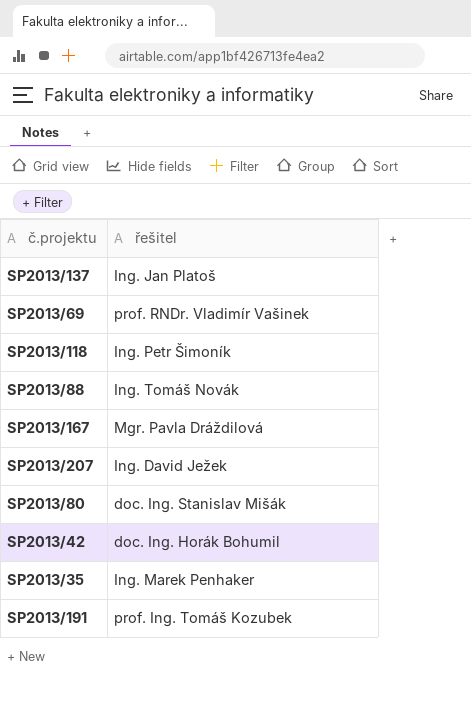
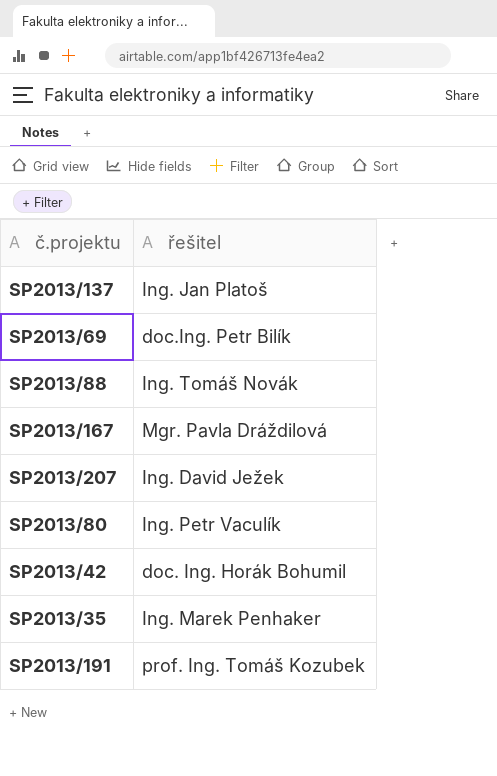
row SP2013/118: Ing. Petr Šimoník -> none
SP2013/69 | řešitel: prof. RNDr. Vladimír Vašinek -> doc.Ing. Petr Bilík
SP2013/80 | řešitel: doc. Ing. Stanislav Mišák -> Ing. Petr Vaculík

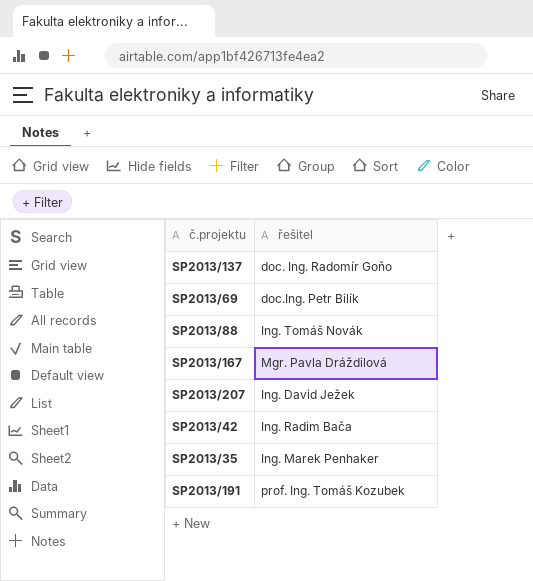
row SP2013/80: Ing. Petr Vaculík -> none
SP2013/137 | řešitel: Ing. Jan Platoš -> doc. Ing. Radomír Goňo
SP2013/42 | řešitel: doc. Ing. Horák Bohumil -> Ing. Radim Bača

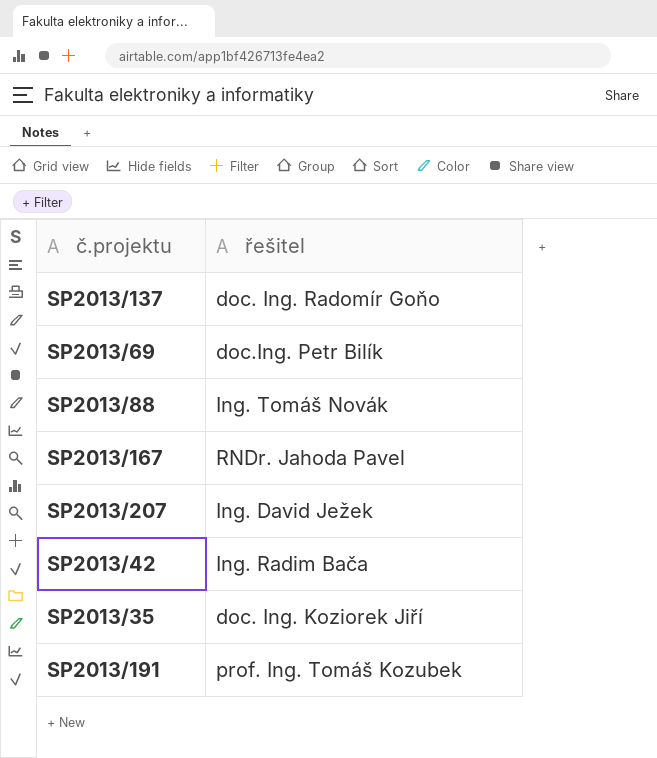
SP2013/167 | řešitel: Mgr. Pavla Dráždilová -> RNDr. Jahoda Pavel
SP2013/35 | řešitel: Ing. Marek Penhaker -> doc. Ing. Koziorek Jiří

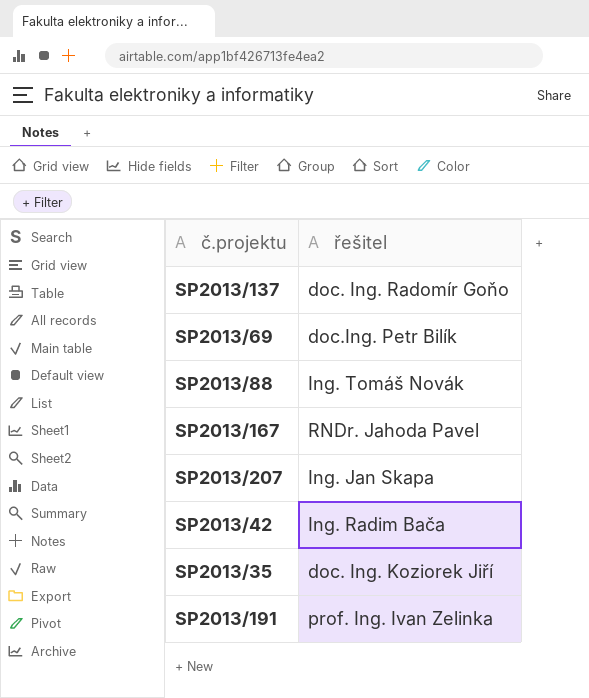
SP2013/207 | řešitel: Ing. David Ježek -> Ing. Jan Skapa
SP2013/191 | řešitel: prof. Ing. Tomáš Kozubek -> prof. Ing. Ivan Zelinka

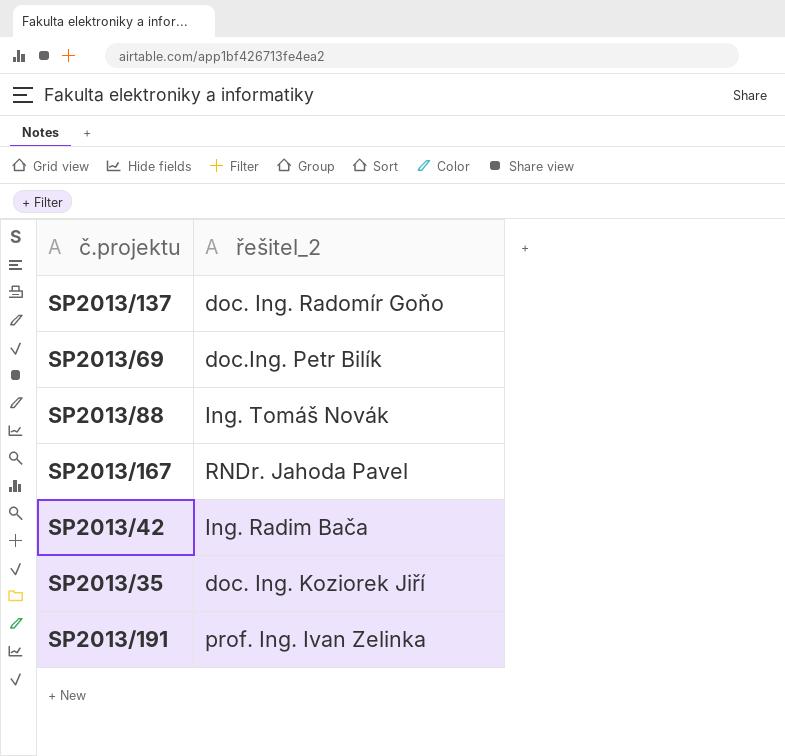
column name: řešitel -> řešitel_2
row SP2013/207: Ing. Jan Skapa -> none

